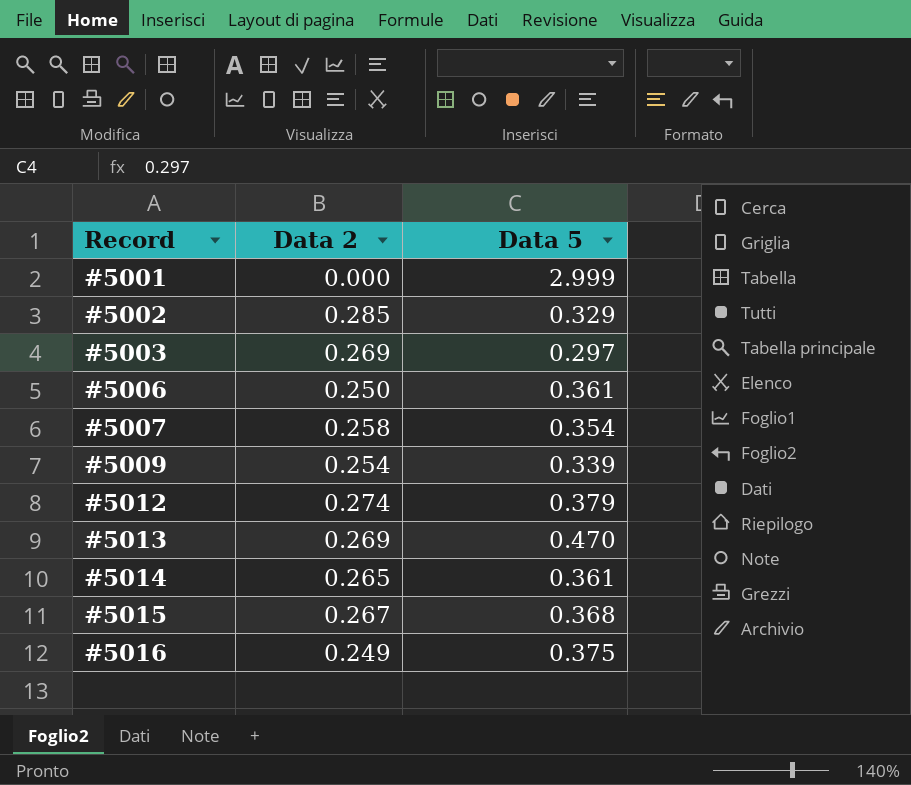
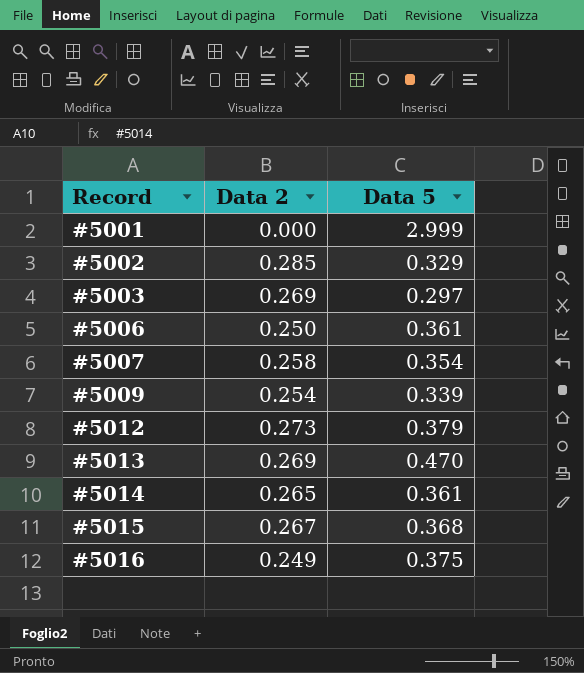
#5012 | Data 2: 0.274 -> 0.273

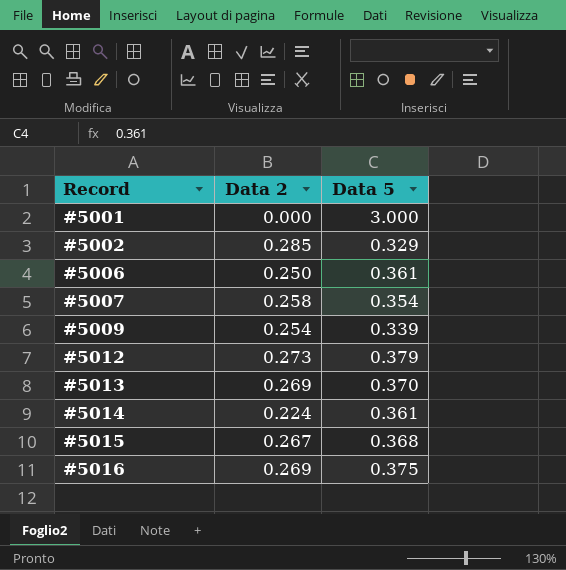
row #5003: 0.269 | 0.297 -> none
#5001 | Data 5: 2.999 -> 3.000
#5013 | Data 5: 0.470 -> 0.370
#5014 | Data 2: 0.265 -> 0.224
#5016 | Data 2: 0.249 -> 0.269

